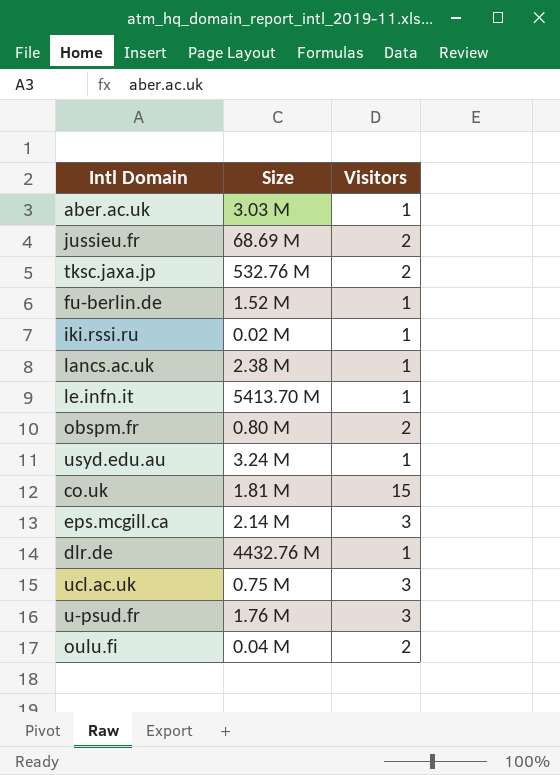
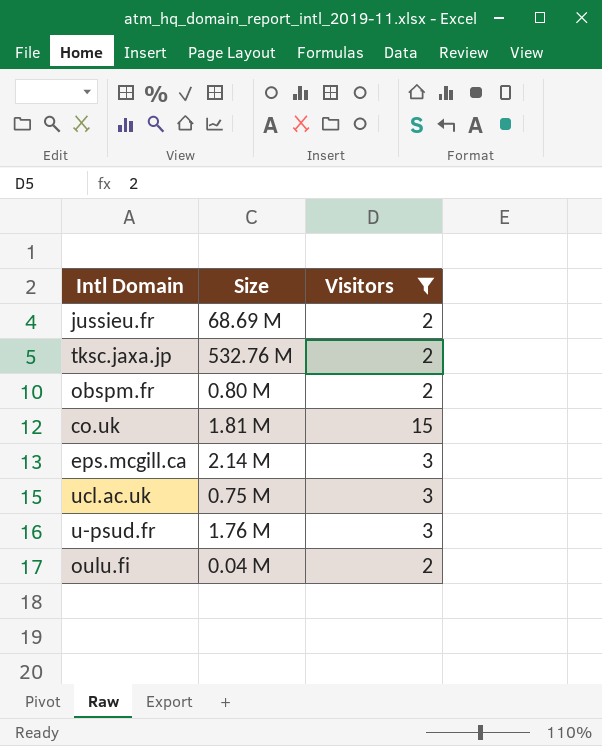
filter: none -> Visitors != 1

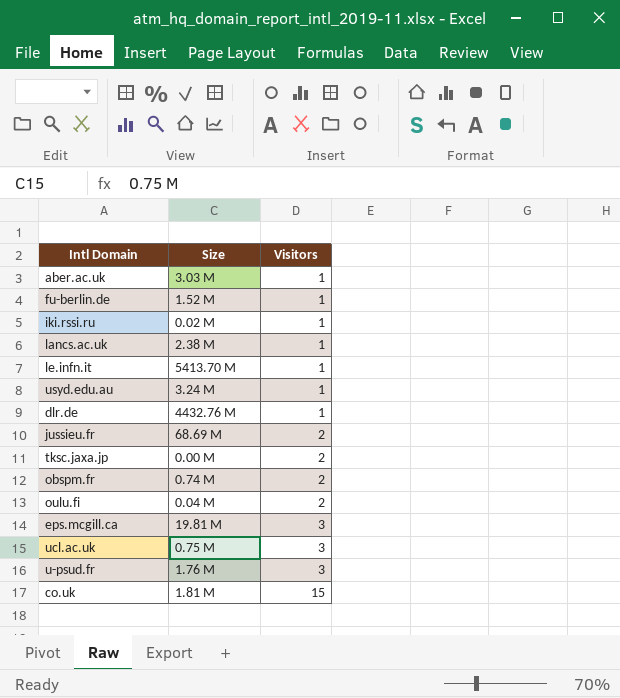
filter: Visitors != 1 -> none
row order: none -> Visitors ascending
tksc.jaxa.jp | Size: 532.76 M -> 0.00 M
obspm.fr | Size: 0.80 M -> 0.74 M
eps.mcgill.ca | Size: 2.14 M -> 19.81 M

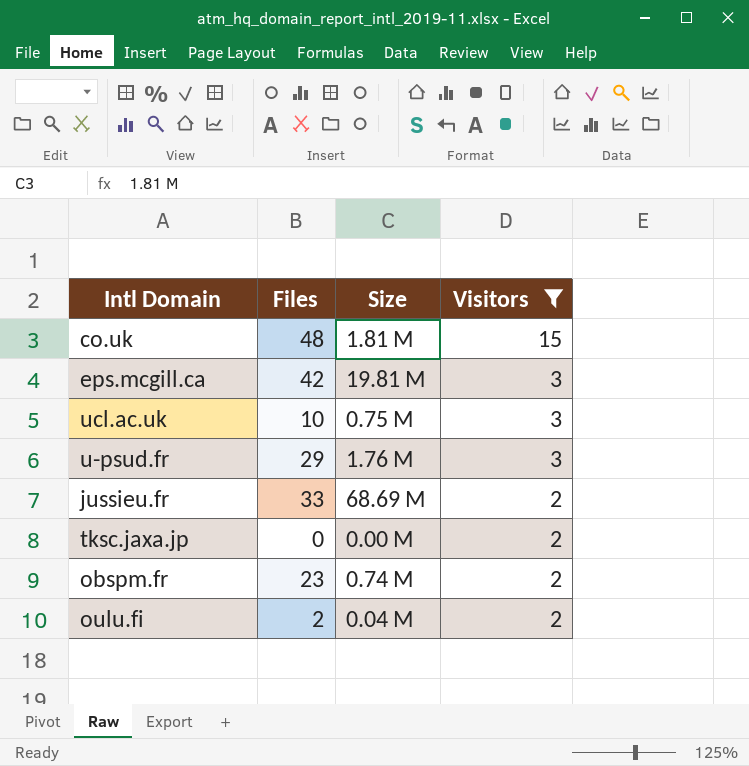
filter: none -> Visitors != 1
row order: Visitors ascending -> Visitors descending
column Files | position: none -> 2

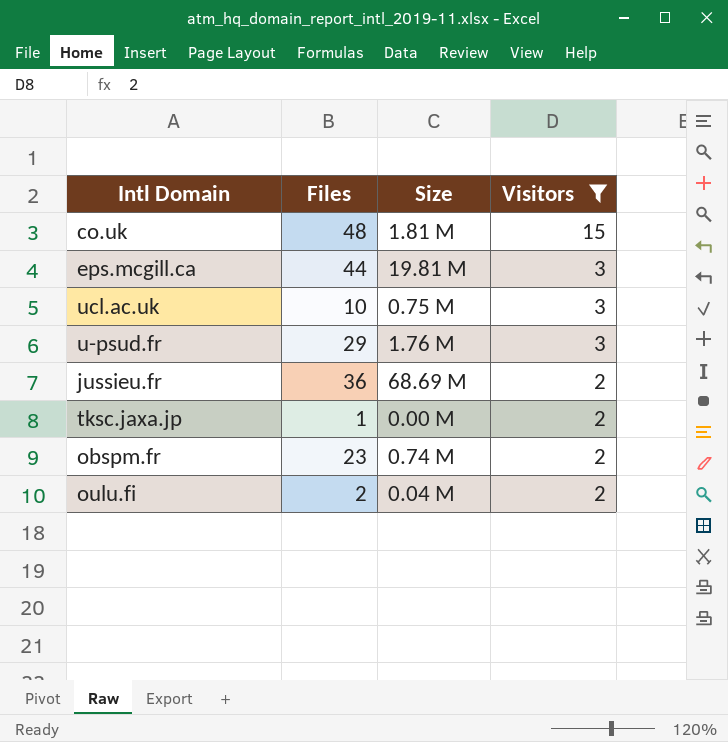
eps.mcgill.ca | Files: 42 -> 44
jussieu.fr | Files: 33 -> 36
tksc.jaxa.jp | Files: 0 -> 1

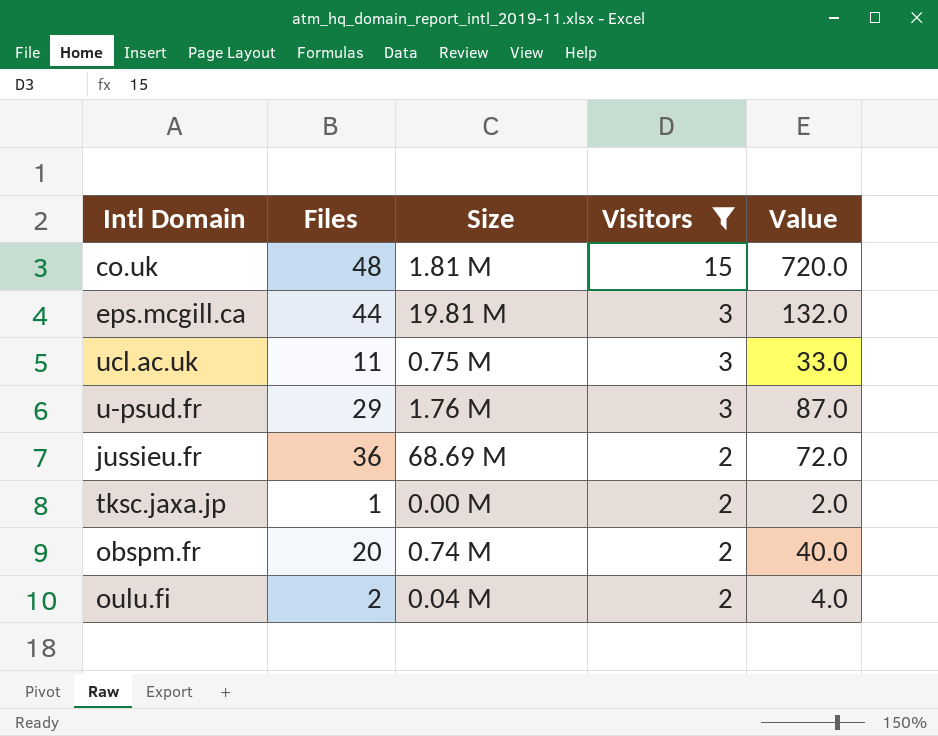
column Value | formula: none -> [Files] * [Visitors]
ucl.ac.uk | Files: 10 -> 11
obspm.fr | Files: 23 -> 20

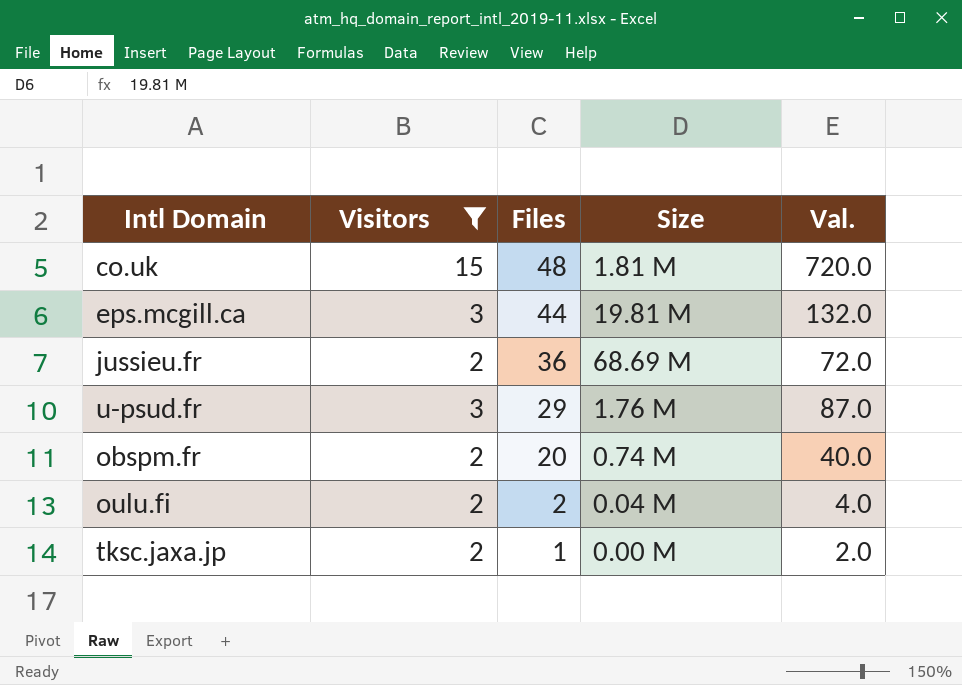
row order: Visitors descending -> Files descending
column Visitors | position: 4 -> 2
column name: Value -> Val.
row ucl.ac.uk: 11 | 0.75 M | 3 | 33.0 -> none

